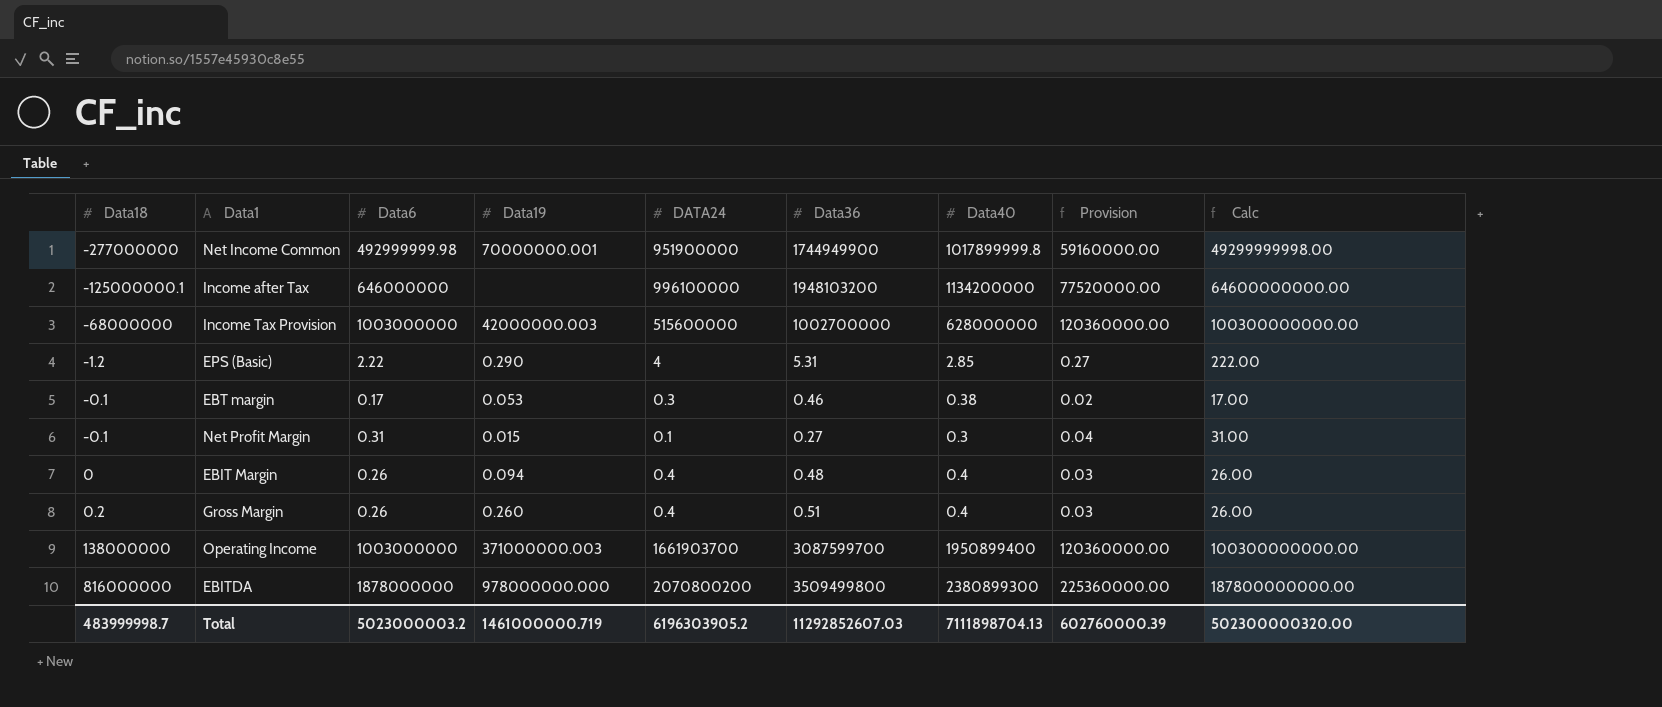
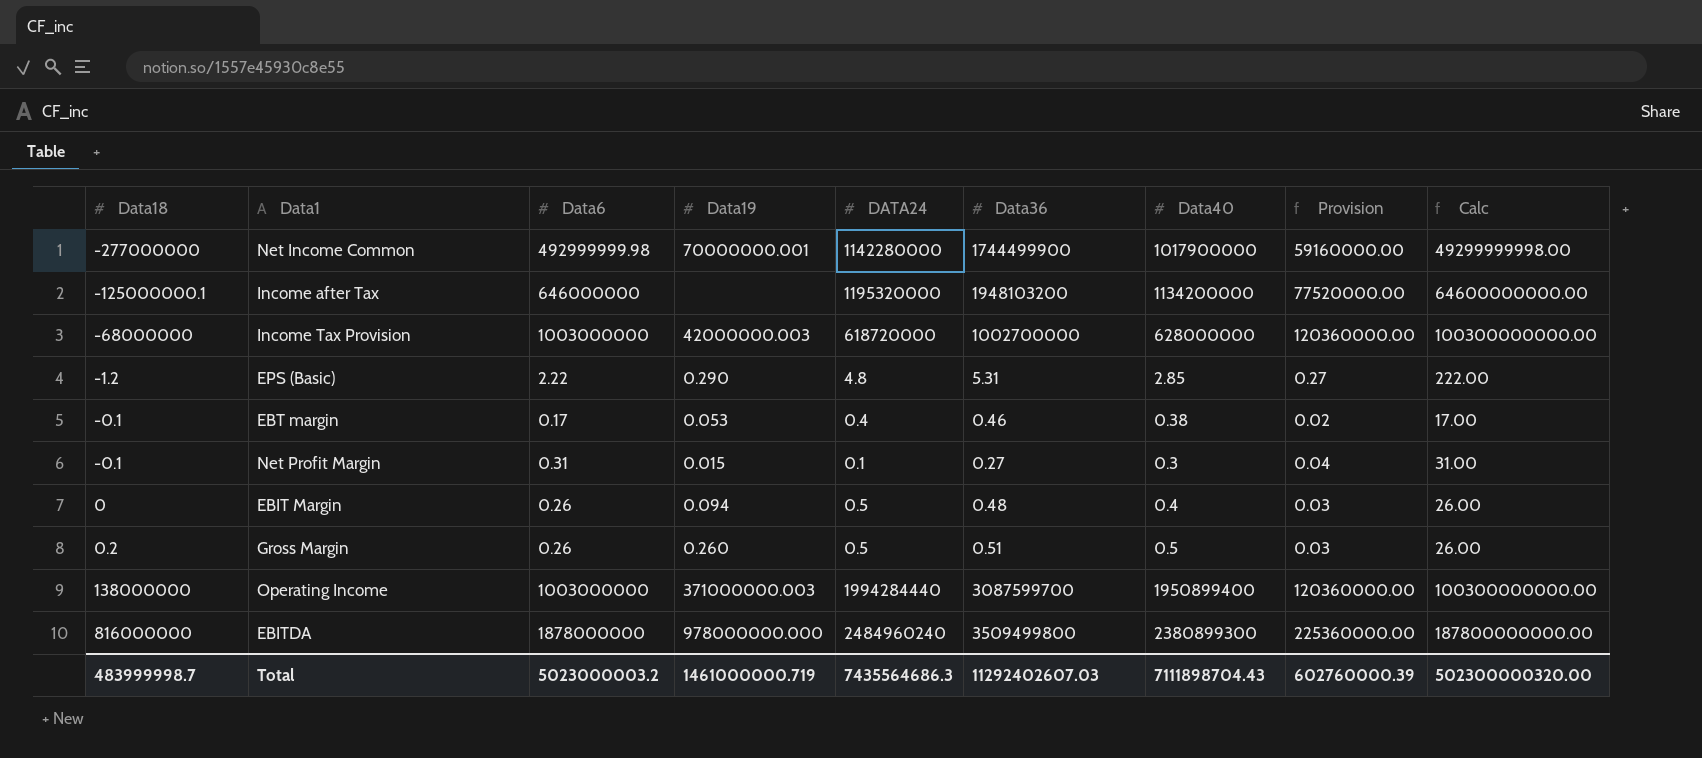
Net Income Common | DATA24: 951900000 -> 1142280000
Net Income Common | Data36: 1744949900 -> 1744499900
Net Income Common | Data40: 1017899999.8 -> 1017900000
Income after Tax | DATA24: 996100000 -> 1195320000
Income Tax Provision | DATA24: 515600000 -> 618720000
EPS (Basic) | DATA24: 4 -> 4.8
EBT margin | DATA24: 0.3 -> 0.4
EBIT Margin | DATA24: 0.4 -> 0.5
Gross Margin | DATA24: 0.4 -> 0.5
Gross Margin | Data40: 0.4 -> 0.5
Operating Income | DATA24: 1661903700 -> 1994284440
EBITDA | DATA24: 2070800200 -> 2484960240
Total | DATA24: 6196303905.2 -> 7435564686.3
Total | Data36: 11292852607.03 -> 11292402607.03
Total | Data40: 7111898704.13 -> 7111898704.43

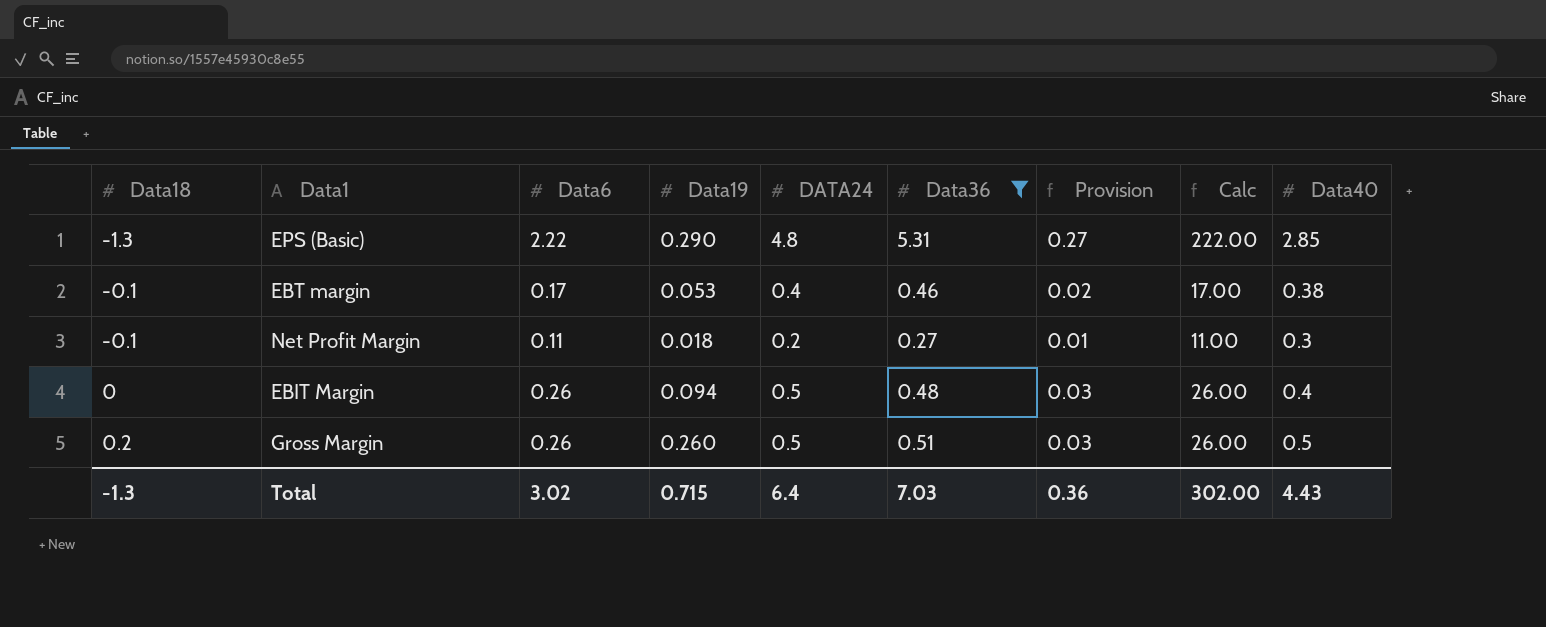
filter: none -> Data36 <= 5.31
column Data40 | position: 7 -> 9
EPS (Basic) | Data18: -1.2 -> -1.3
Net Profit Margin | Data6: 0.31 -> 0.11
Net Profit Margin | Data19: 0.015 -> 0.018
Net Profit Margin | DATA24: 0.1 -> 0.2
Net Profit Margin | Provision: 0.04 -> 0.01
Net Profit Margin | Calc: 31.00 -> 11.00
Total | Data18: 483999998.7 -> -1.3
Total | Data6: 5023000003.2 -> 3.02
Total | Data19: 1461000000.719 -> 0.715
Total | DATA24: 7435564686.3 -> 6.4
Total | Data36: 11292402607.03 -> 7.03
Total | Provision: 602760000.39 -> 0.36
Total | Calc: 502300000320.00 -> 302.00
Total | Data40: 7111898704.43 -> 4.43

